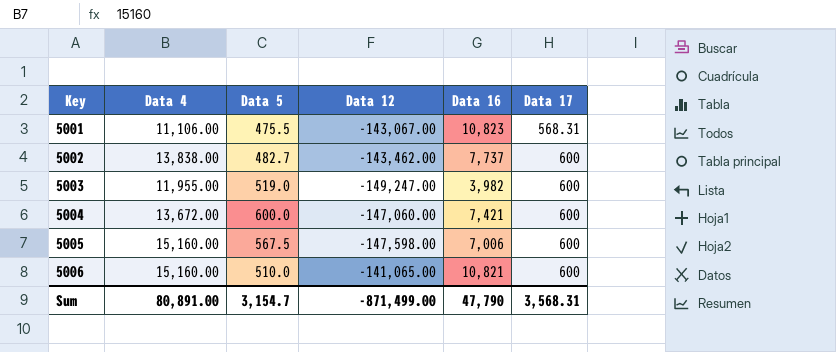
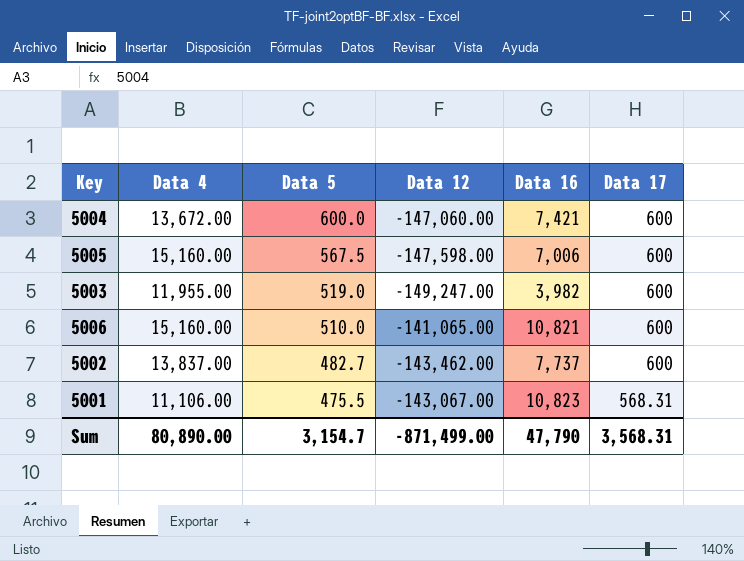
row order: Key ascending -> Data 5 descending
5002 | Data 4: 13,838.00 -> 13,837.00
Sum | Data 4: 80,891.00 -> 80,890.00

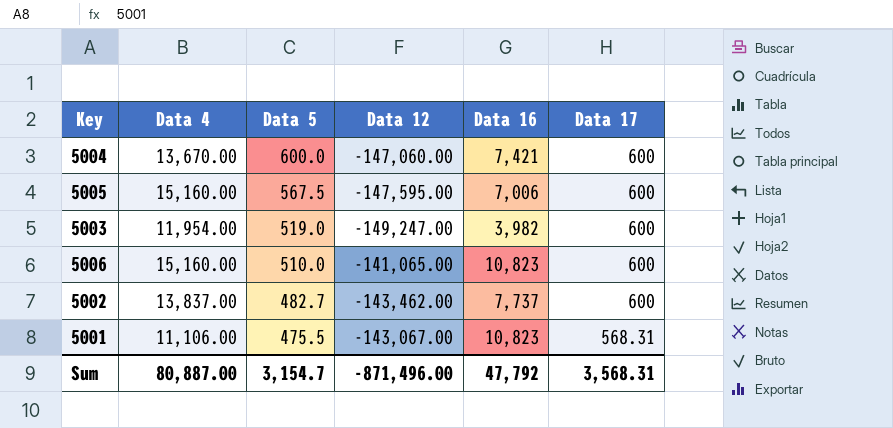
5004 | Data 4: 13,672.00 -> 13,670.00
5005 | Data 12: -147,598.00 -> -147,595.00
5003 | Data 4: 11,955.00 -> 11,954.00
5006 | Data 16: 10,821 -> 10,823
Sum | Data 4: 80,890.00 -> 80,887.00
Sum | Data 12: -871,499.00 -> -871,496.00
Sum | Data 16: 47,790 -> 47,792

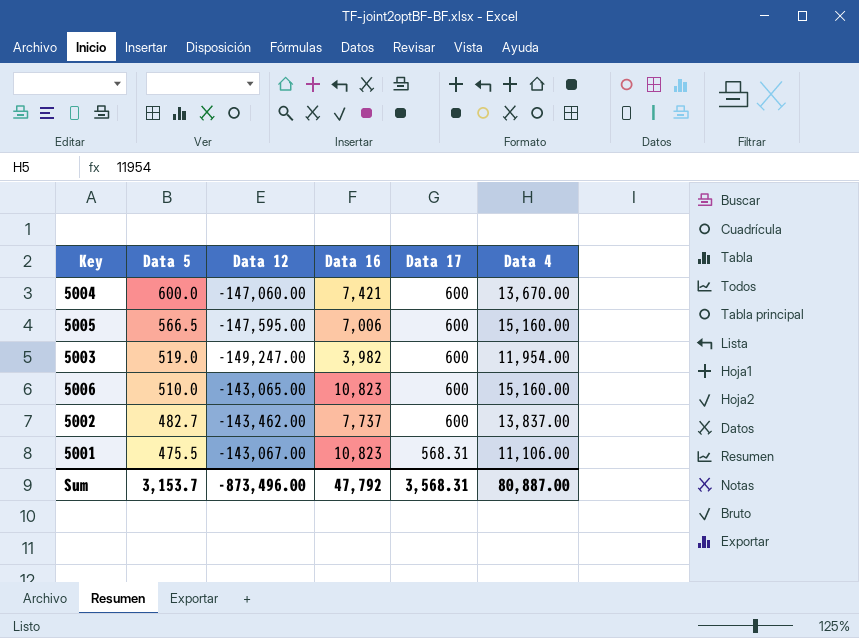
column Data 4 | position: 2 -> 6
5005 | Data 5: 567.5 -> 566.5
5006 | Data 12: -141,065.00 -> -143,065.00
Sum | Data 5: 3,154.7 -> 3,153.7
Sum | Data 12: -871,496.00 -> -873,496.00

